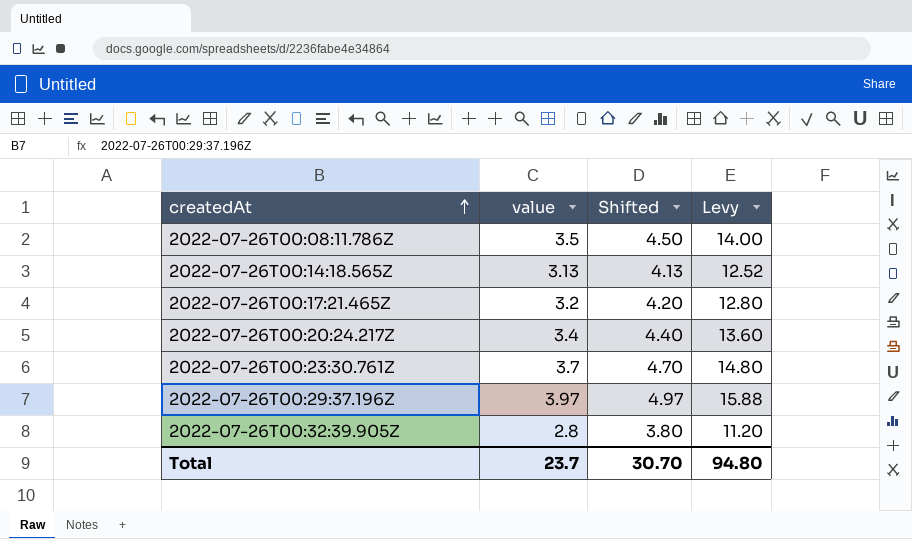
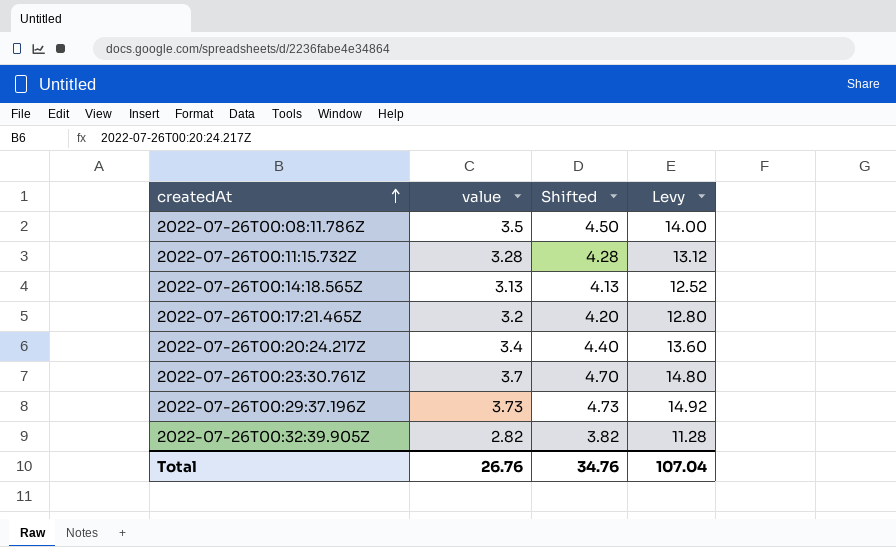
row 2022-07-26T00:11:15.732Z: none -> 3.28 | 4.28 | 13.12
2022-07-26T00:29:37.196Z | value: 3.97 -> 3.73
2022-07-26T00:29:37.196Z | Shifted: 4.97 -> 4.73
2022-07-26T00:29:37.196Z | Levy: 15.88 -> 14.92
2022-07-26T00:32:39.905Z | value: 2.8 -> 2.82
2022-07-26T00:32:39.905Z | Shifted: 3.80 -> 3.82
2022-07-26T00:32:39.905Z | Levy: 11.20 -> 11.28
Total | value: 23.7 -> 26.76
Total | Shifted: 30.70 -> 34.76
Total | Levy: 94.80 -> 107.04

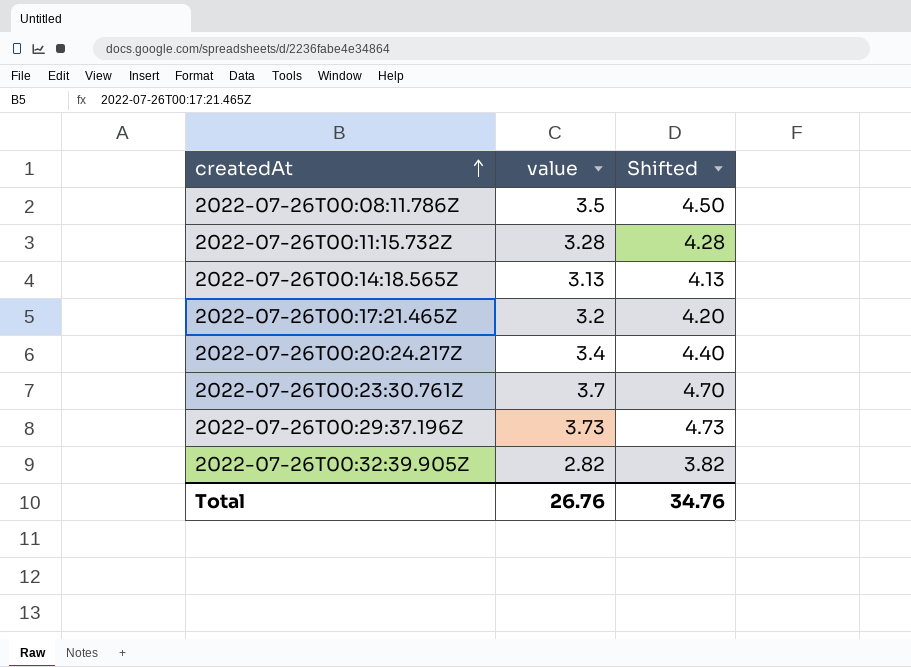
column Levy | formula: [value] * 4 -> none

